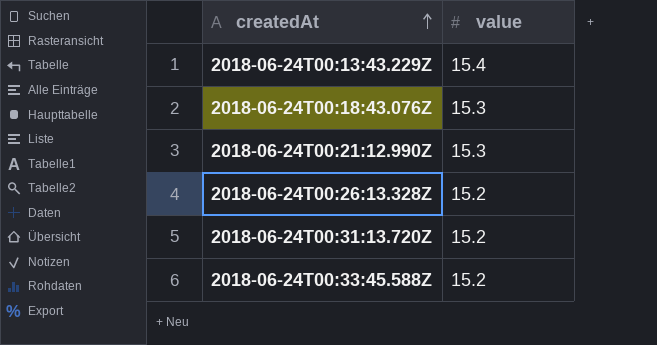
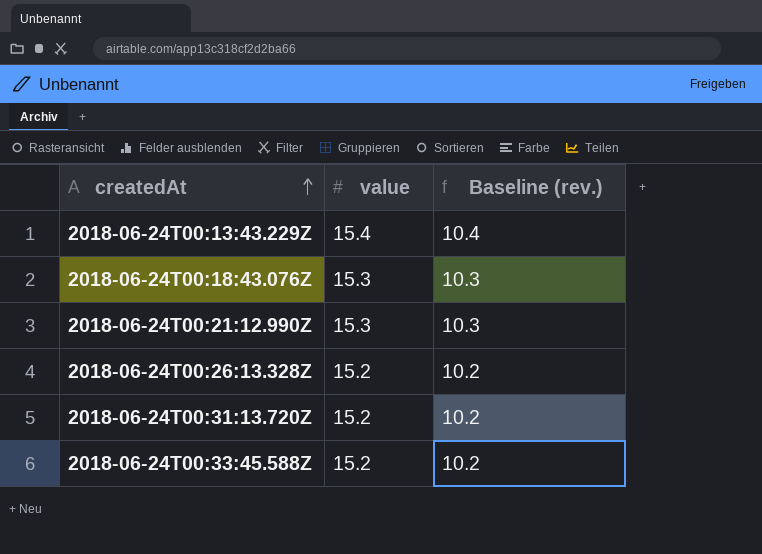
column Baseline (rev.) | formula: none -> [value] - 5

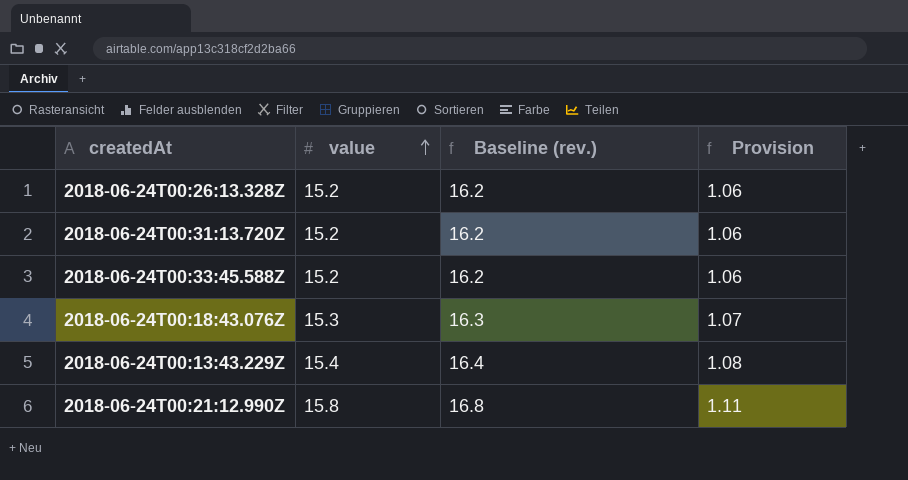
row order: createdAt ascending -> value ascending
column Baseline (rev.) | formula: [value] - 5 -> [value] + 1
column Provision | formula: none -> [value] * 0.07
2018-06-24T00:21:12.990Z | value: 15.3 -> 15.8

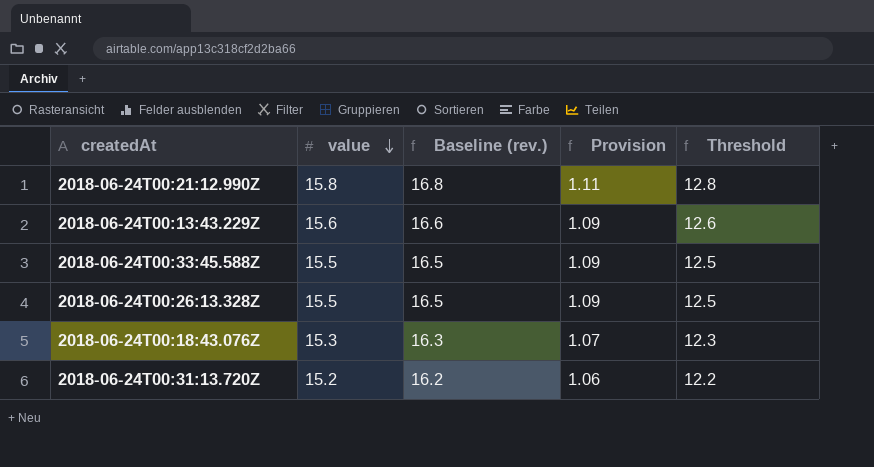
row order: value ascending -> value descending
column Threshold | formula: none -> [value] - 3
2018-06-24T00:13:43.229Z | value: 15.4 -> 15.6
2018-06-24T00:13:43.229Z | Baseline (rev.): 16.4 -> 16.6
2018-06-24T00:13:43.229Z | Provision: 1.08 -> 1.09
2018-06-24T00:33:45.588Z | value: 15.2 -> 15.5
2018-06-24T00:33:45.588Z | Baseline (rev.): 16.2 -> 16.5
2018-06-24T00:33:45.588Z | Provision: 1.06 -> 1.09
2018-06-24T00:26:13.328Z | value: 15.2 -> 15.5
2018-06-24T00:26:13.328Z | Baseline (rev.): 16.2 -> 16.5
2018-06-24T00:26:13.328Z | Provision: 1.06 -> 1.09

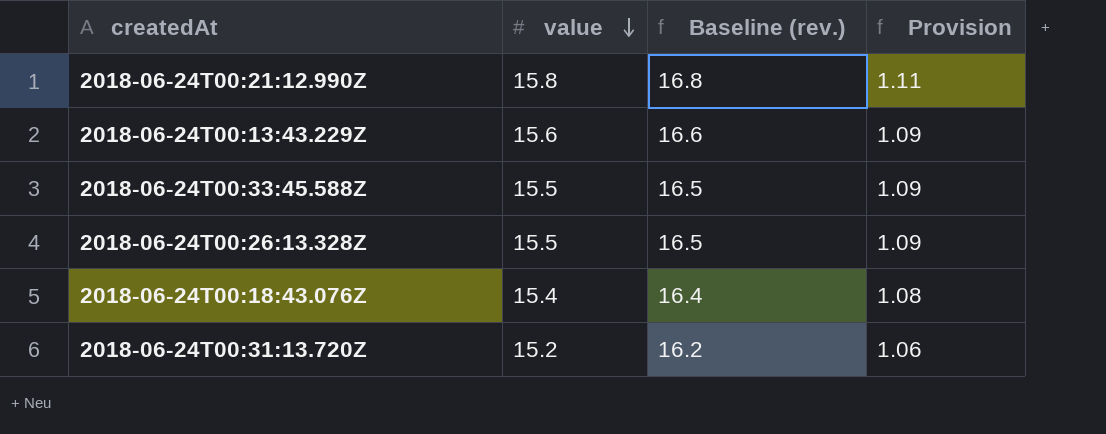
column Threshold | formula: [value] - 3 -> none
2018-06-24T00:18:43.076Z | value: 15.3 -> 15.4
2018-06-24T00:18:43.076Z | Baseline (rev.): 16.3 -> 16.4
2018-06-24T00:18:43.076Z | Provision: 1.07 -> 1.08

